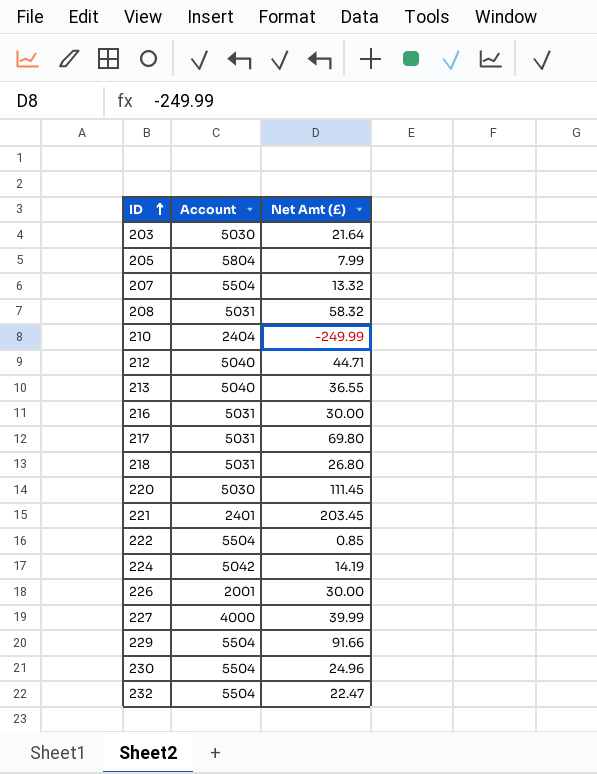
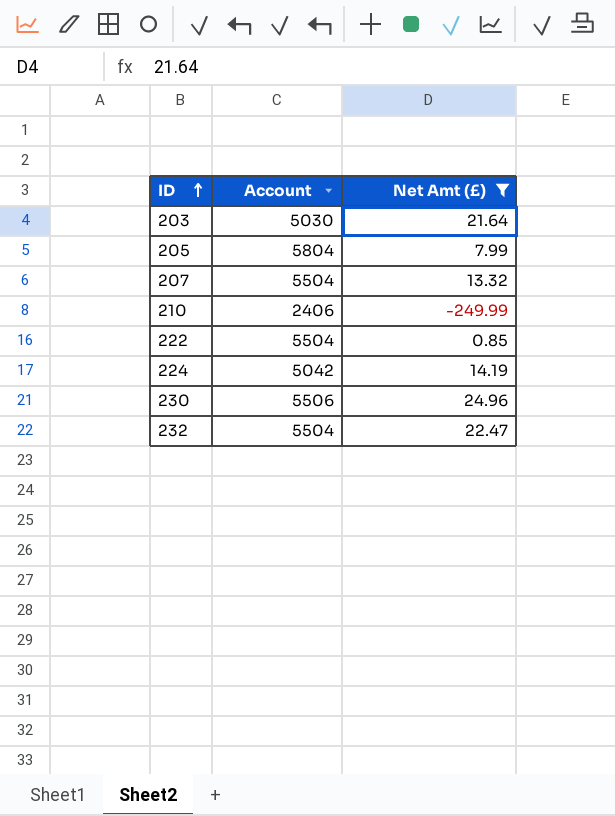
filter: none -> Net Amt (£) <= 24.96
210 | Account: 2404 -> 2406
230 | Account: 5504 -> 5506

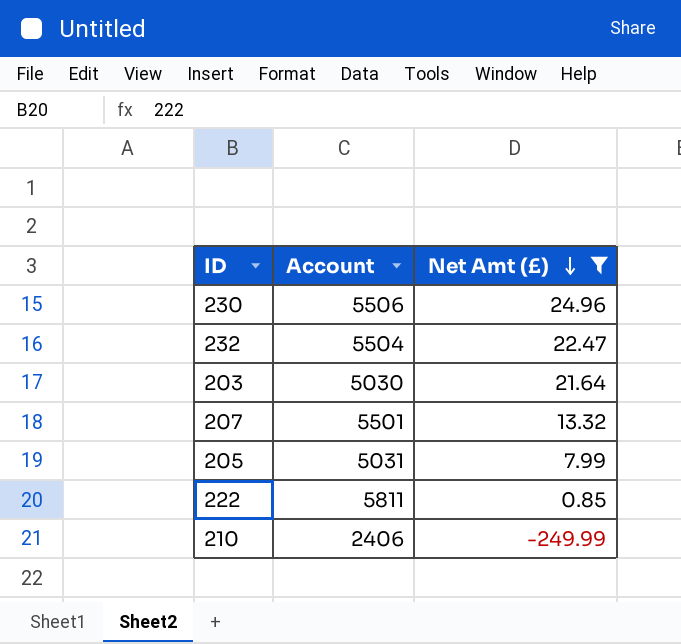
row order: ID ascending -> Net Amt (£) descending
row 224: 5042 | 14.19 -> none
207 | Account: 5504 -> 5501
205 | Account: 5804 -> 5031
222 | Account: 5504 -> 5811

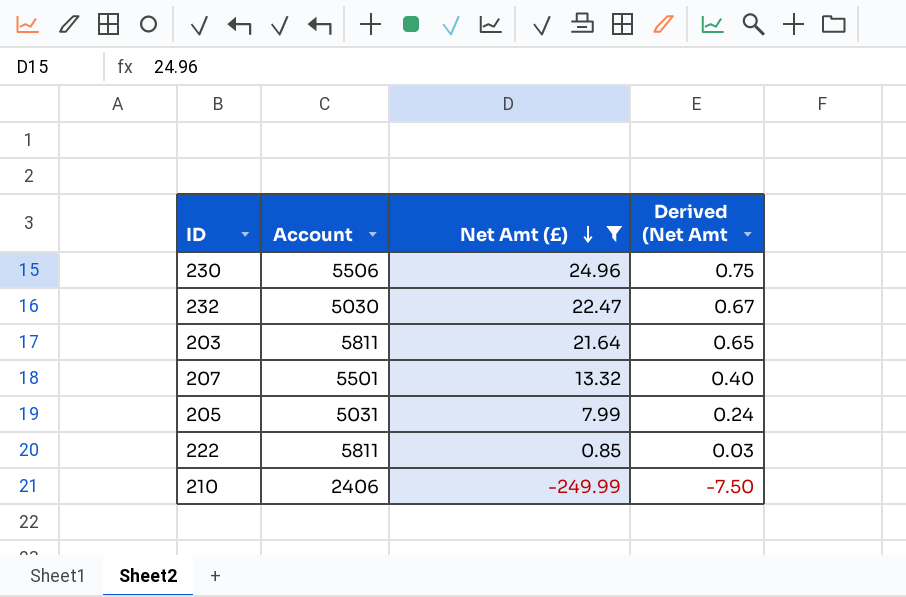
column Derived (Net Amt | formula: none -> [Net Amt (£)] * 0.03
232 | Account: 5504 -> 5030
203 | Account: 5030 -> 5811

